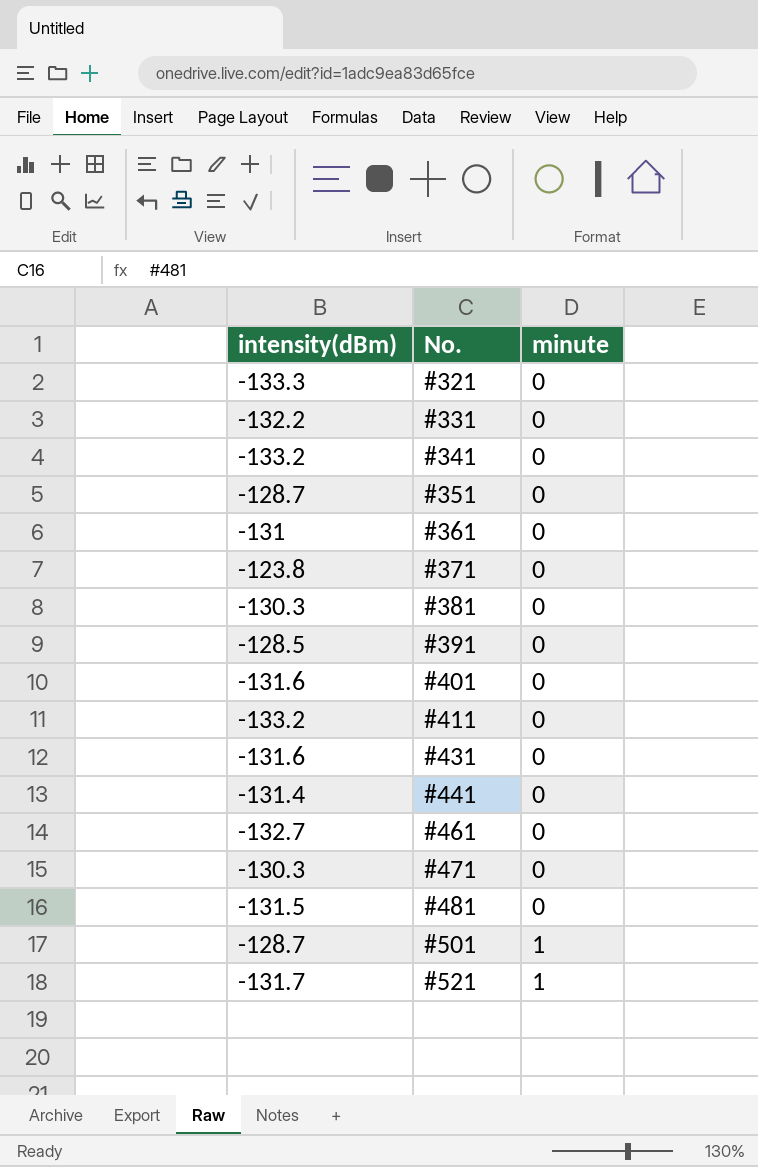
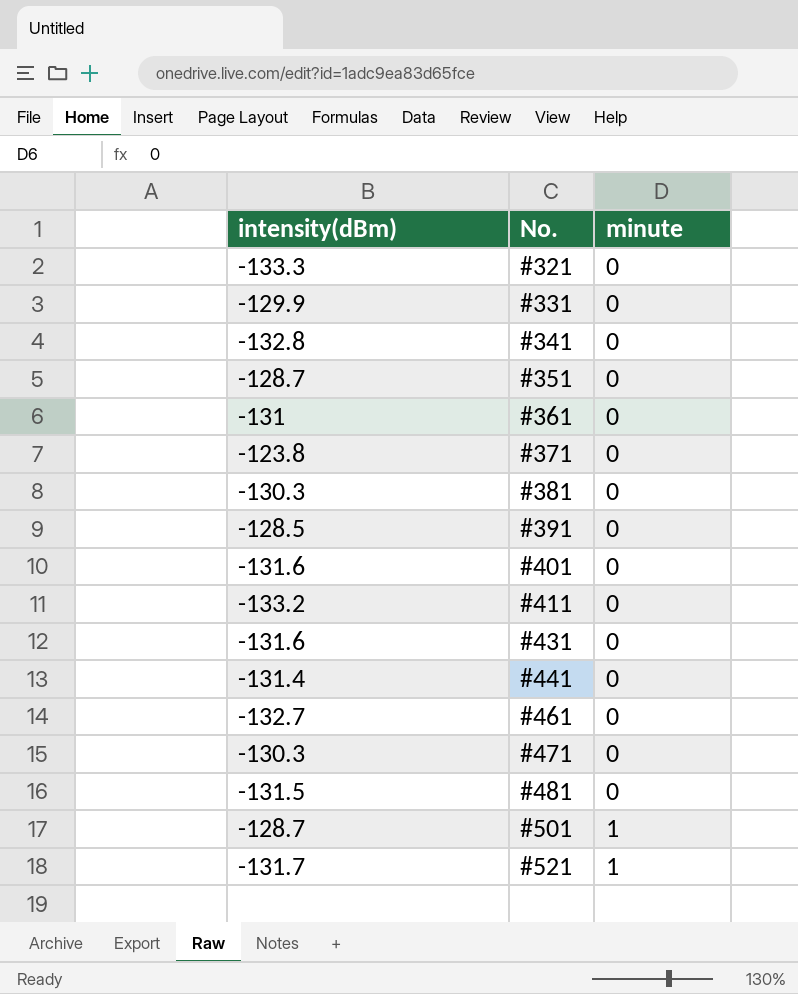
#331 | intensity(dBm): -132.2 -> -129.9
#341 | intensity(dBm): -133.2 -> -132.8

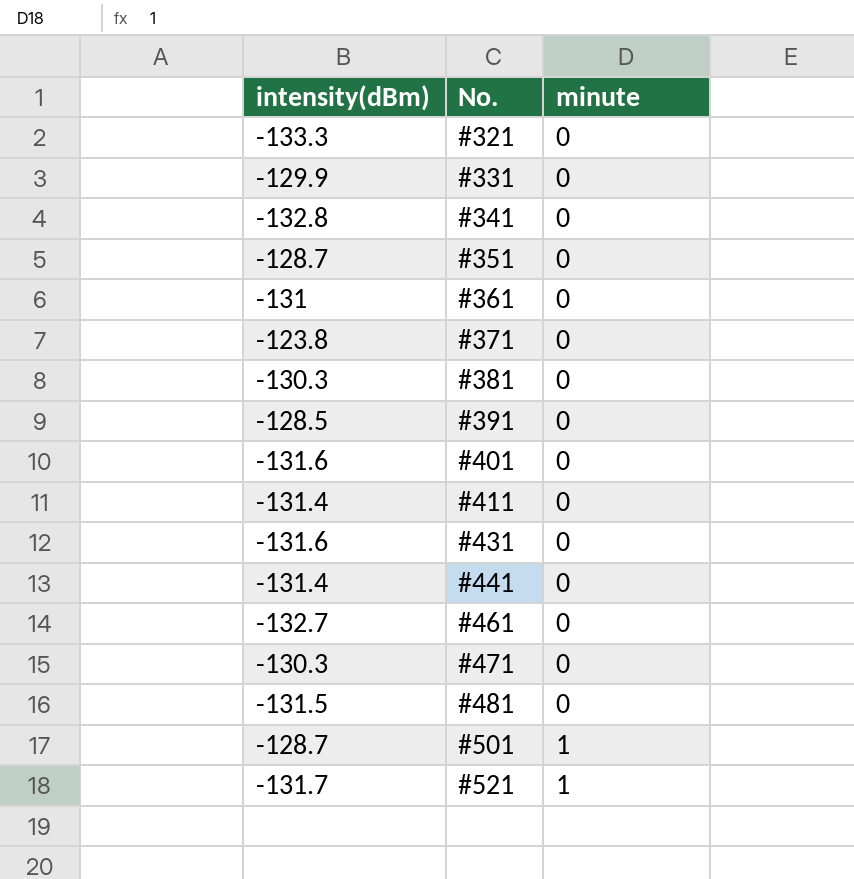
#411 | intensity(dBm): -133.2 -> -131.4

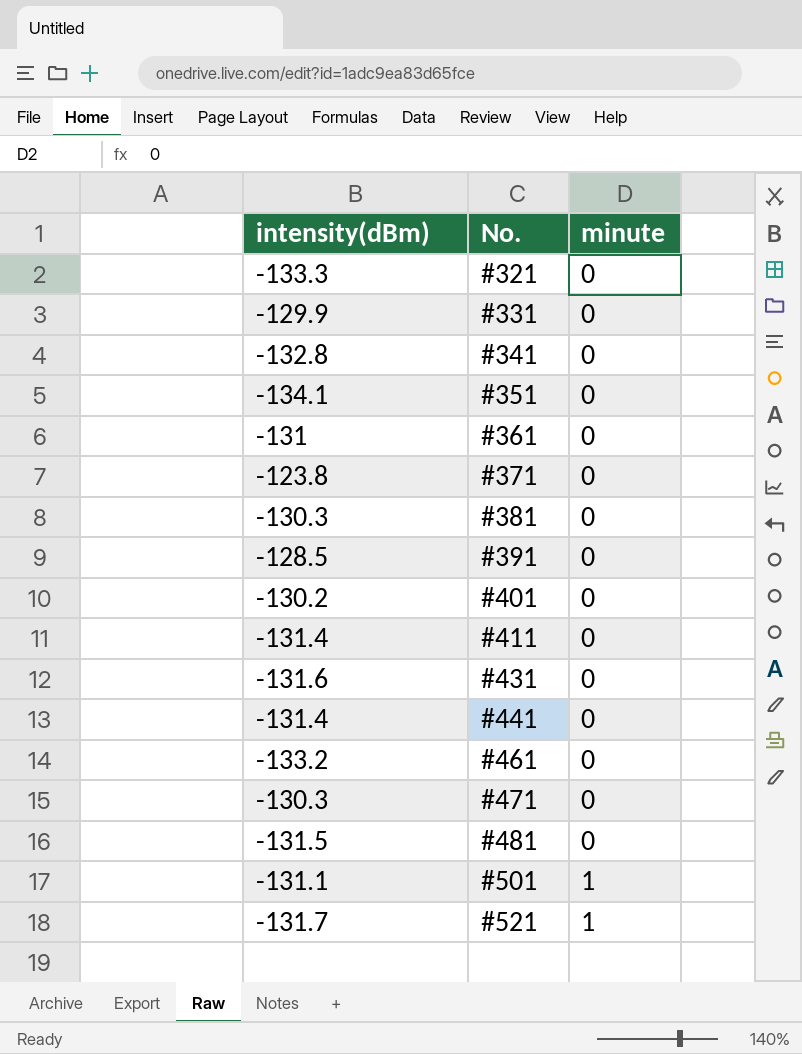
#351 | intensity(dBm): -128.7 -> -134.1
#401 | intensity(dBm): -131.6 -> -130.2
#461 | intensity(dBm): -132.7 -> -133.2
#501 | intensity(dBm): -128.7 -> -131.1

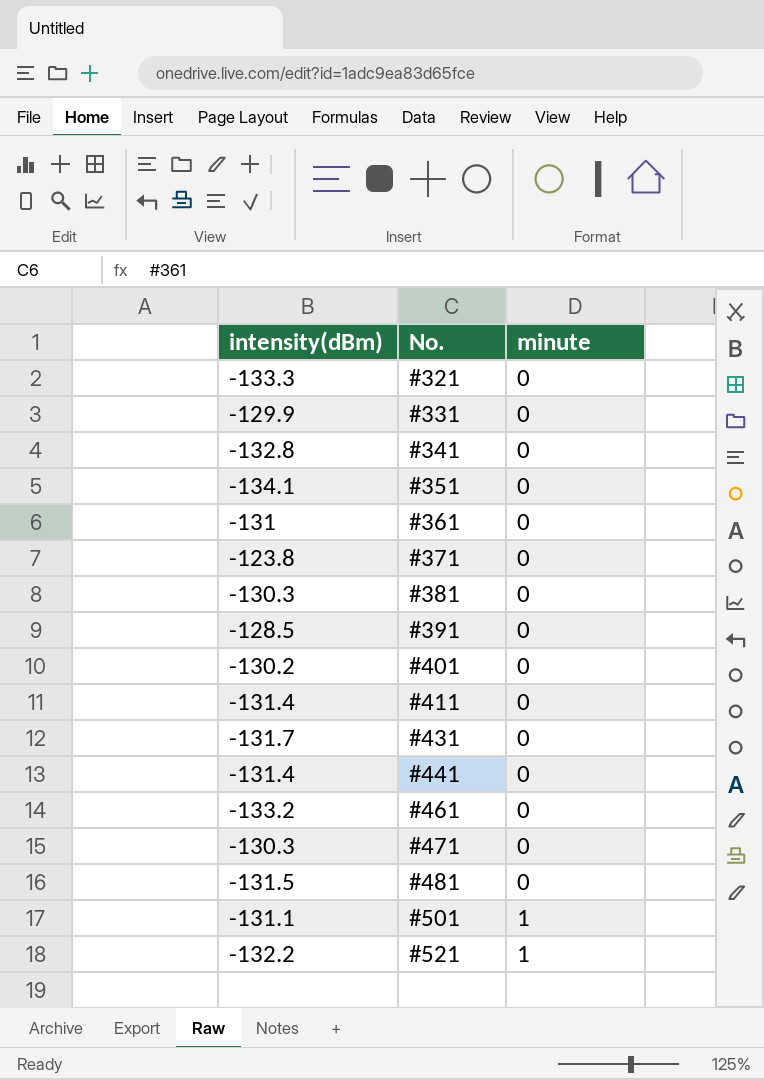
#431 | intensity(dBm): -131.6 -> -131.7
#521 | intensity(dBm): -131.7 -> -132.2

